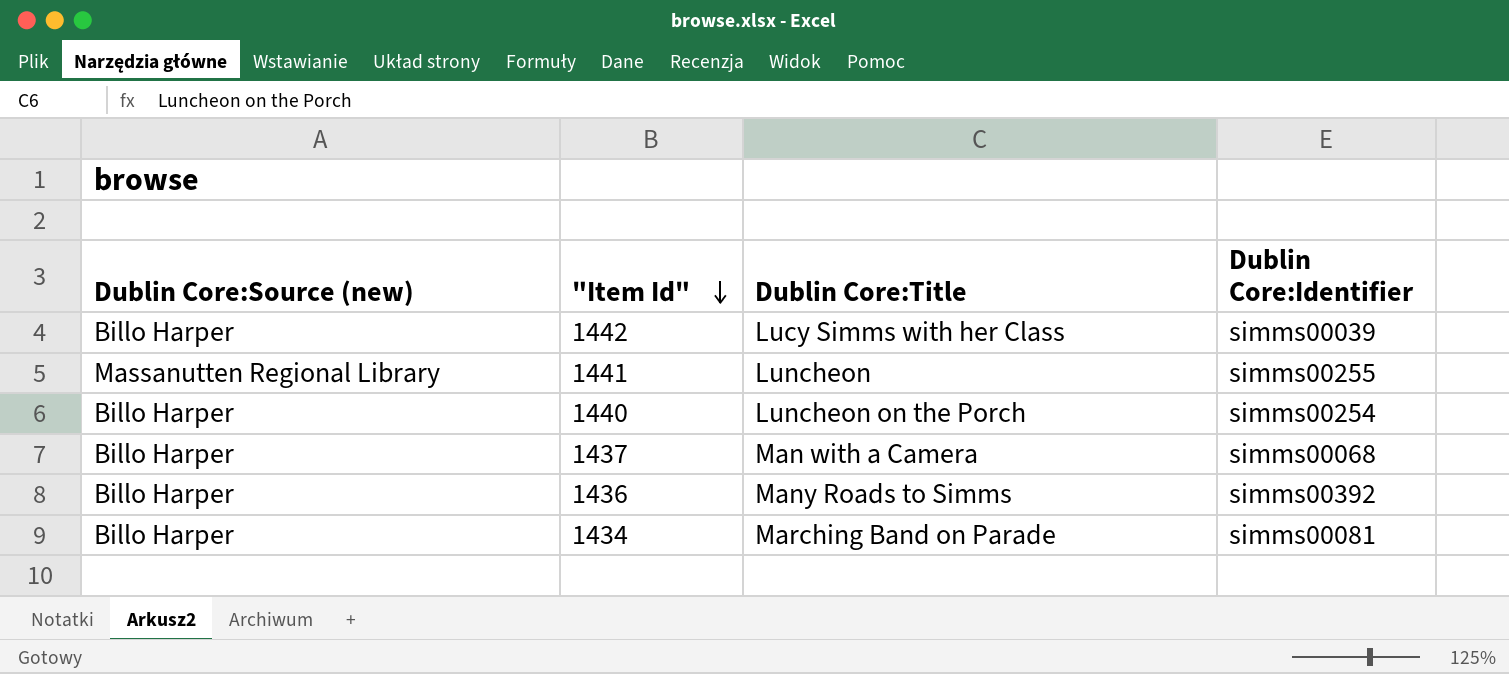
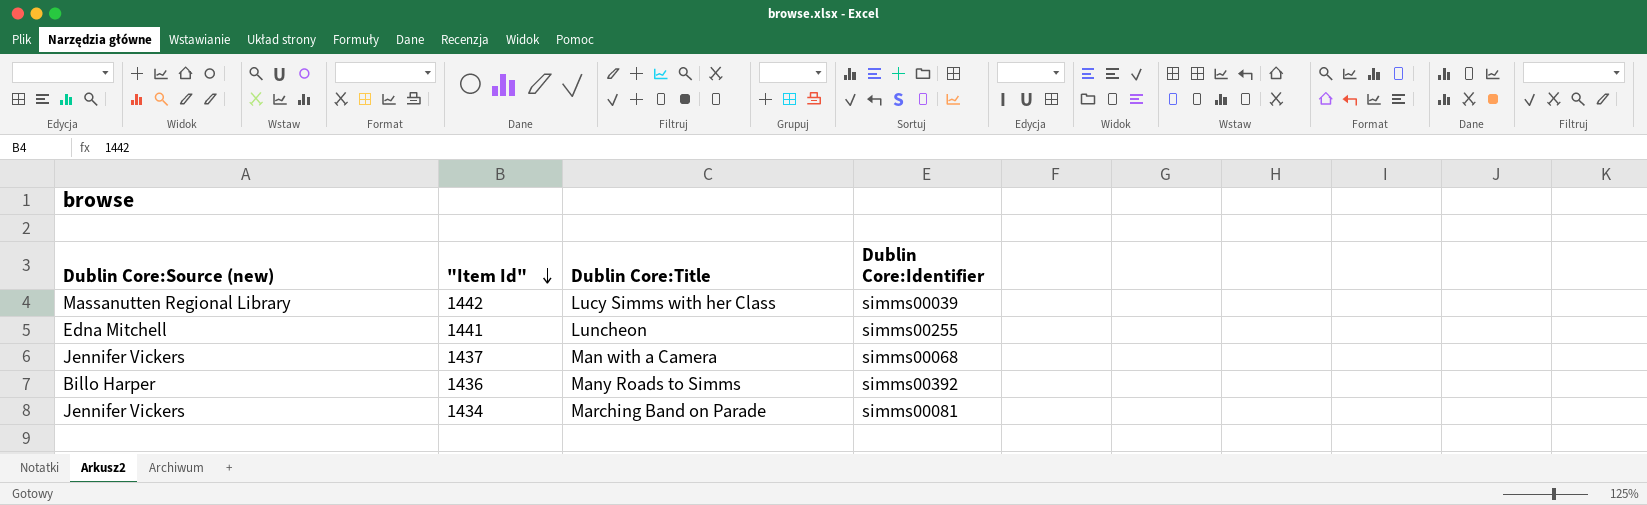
row 1440: Billo Harper | Luncheon on the Porch | simms00254 -> none
1442 | Dublin Core:Source (new): Billo Harper -> Massanutten Regional Library
1441 | Dublin Core:Source (new): Massanutten Regional Library -> Edna Mitchell
1437 | Dublin Core:Source (new): Billo Harper -> Jennifer Vickers
1434 | Dublin Core:Source (new): Billo Harper -> Jennifer Vickers

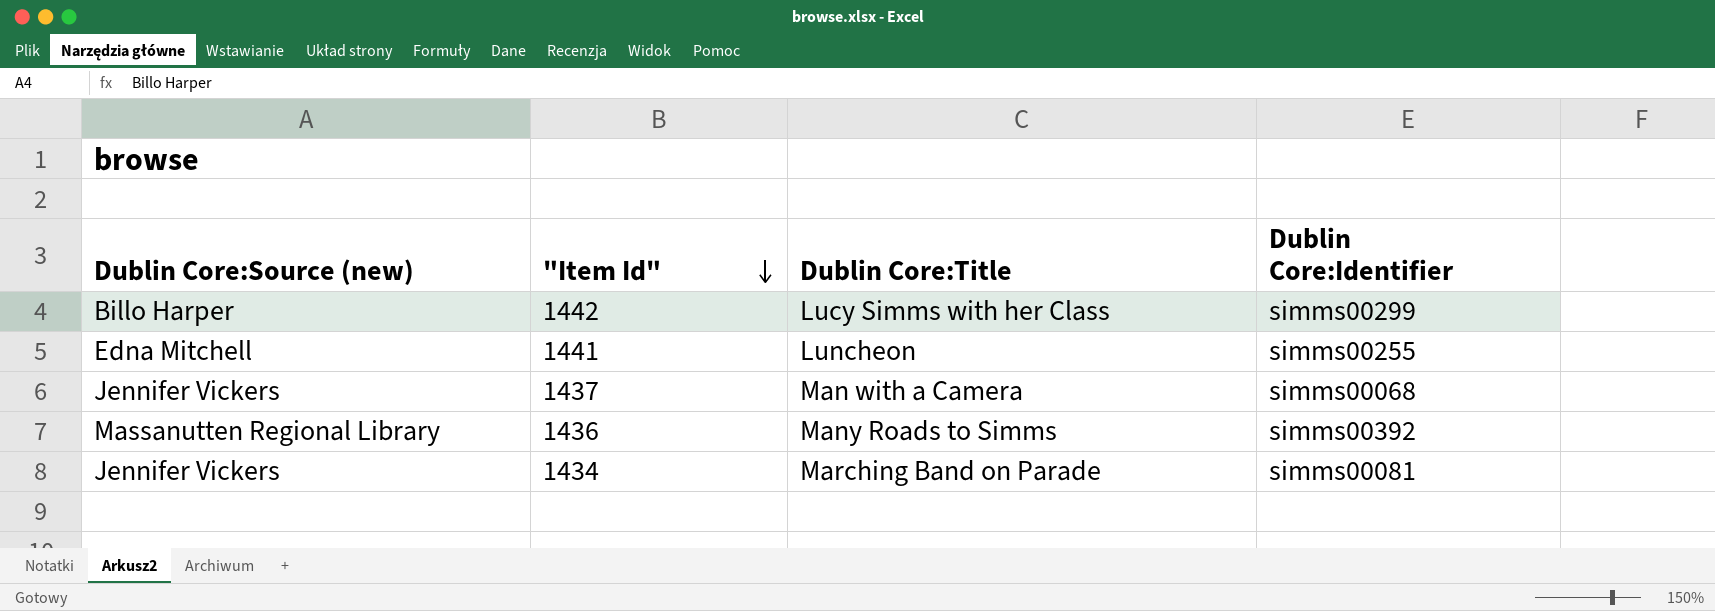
1442 | Dublin Core:Source (new): Massanutten Regional Library -> Billo Harper
1442 | Dublin Core:Identifier: simms00039 -> simms00299
1436 | Dublin Core:Source (new): Billo Harper -> Massanutten Regional Library

